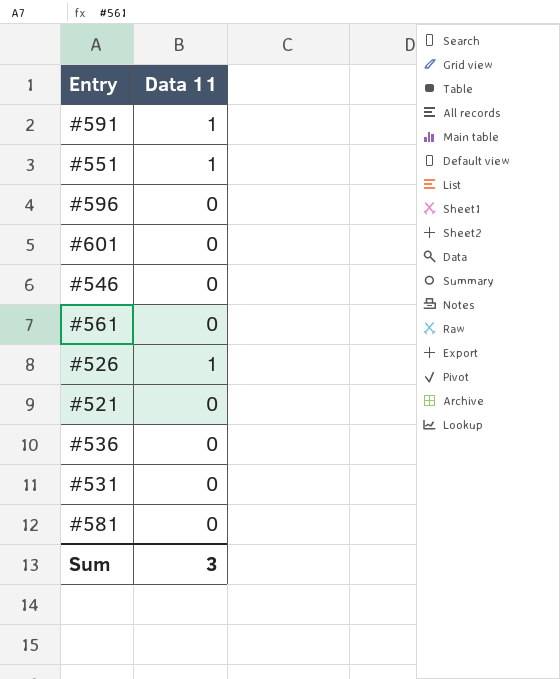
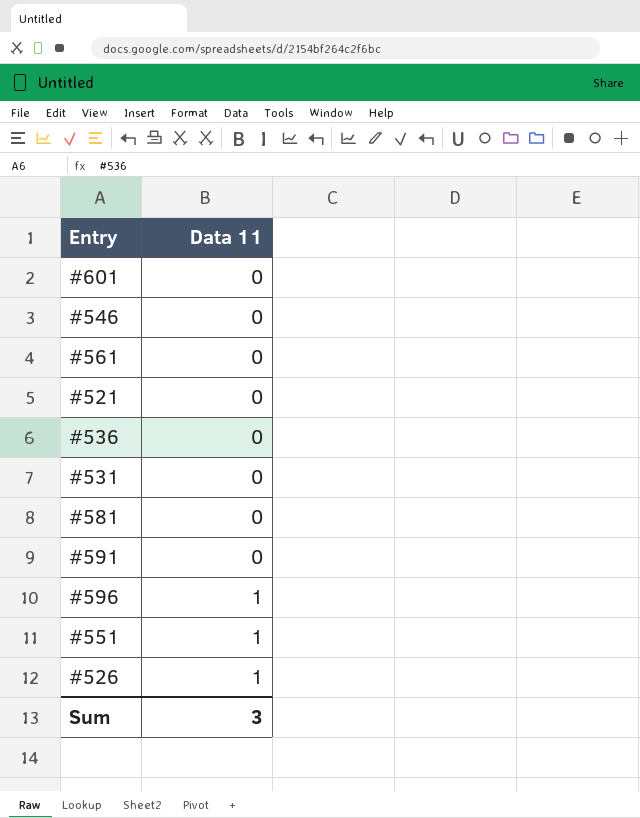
row order: none -> Data 11 ascending
#591 | Data 11: 1 -> 0
#596 | Data 11: 0 -> 1

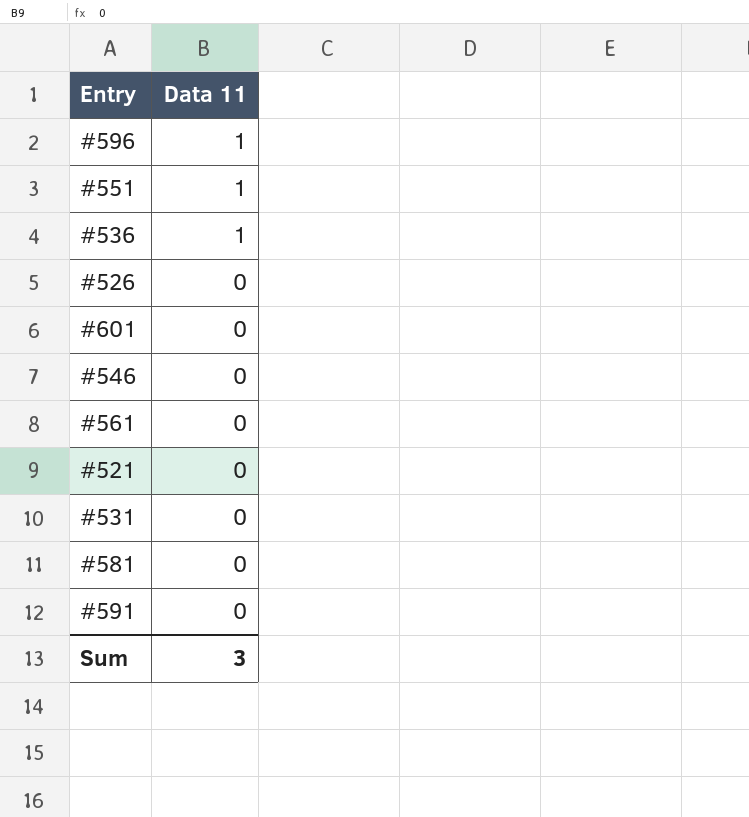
row order: Data 11 ascending -> Data 11 descending
#536 | Data 11: 0 -> 1
#526 | Data 11: 1 -> 0

